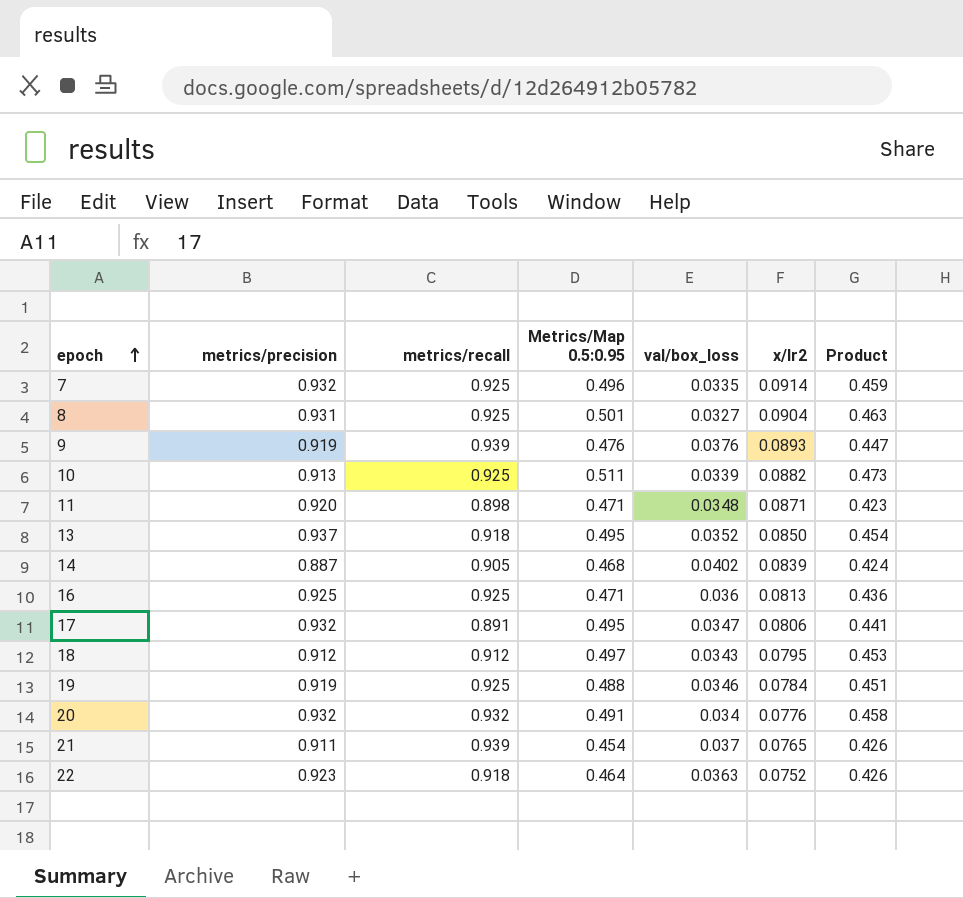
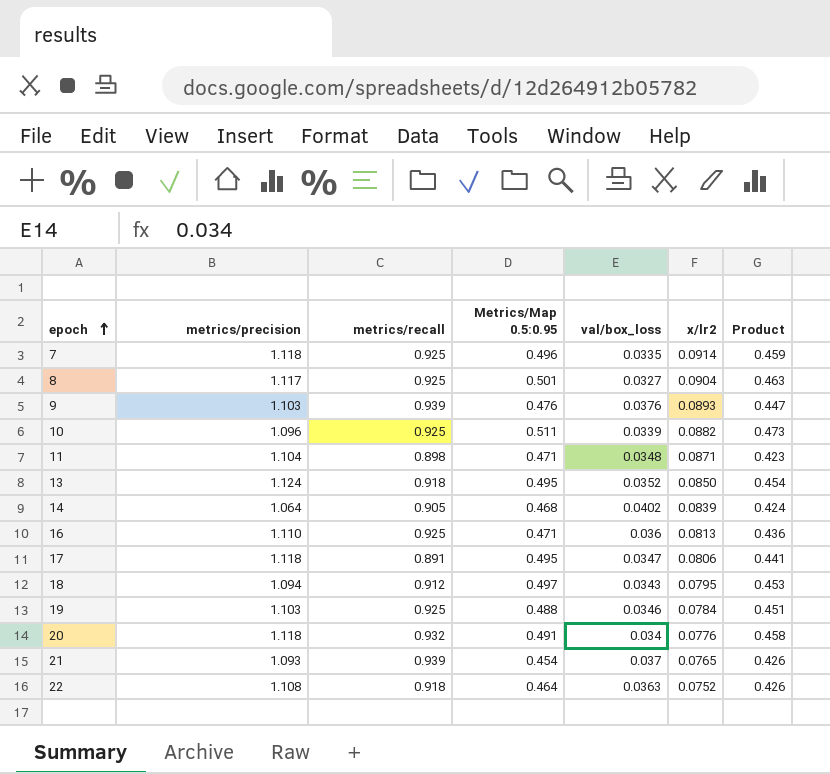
7 | metrics/precision: 0.932 -> 1.118
8 | metrics/precision: 0.931 -> 1.117
9 | metrics/precision: 0.919 -> 1.103
10 | metrics/precision: 0.913 -> 1.096
11 | metrics/precision: 0.920 -> 1.104
13 | metrics/precision: 0.937 -> 1.124
14 | metrics/precision: 0.887 -> 1.064
16 | metrics/precision: 0.925 -> 1.110
17 | metrics/precision: 0.932 -> 1.118
18 | metrics/precision: 0.912 -> 1.094
19 | metrics/precision: 0.919 -> 1.103
20 | metrics/precision: 0.932 -> 1.118
21 | metrics/precision: 0.911 -> 1.093
22 | metrics/precision: 0.923 -> 1.108

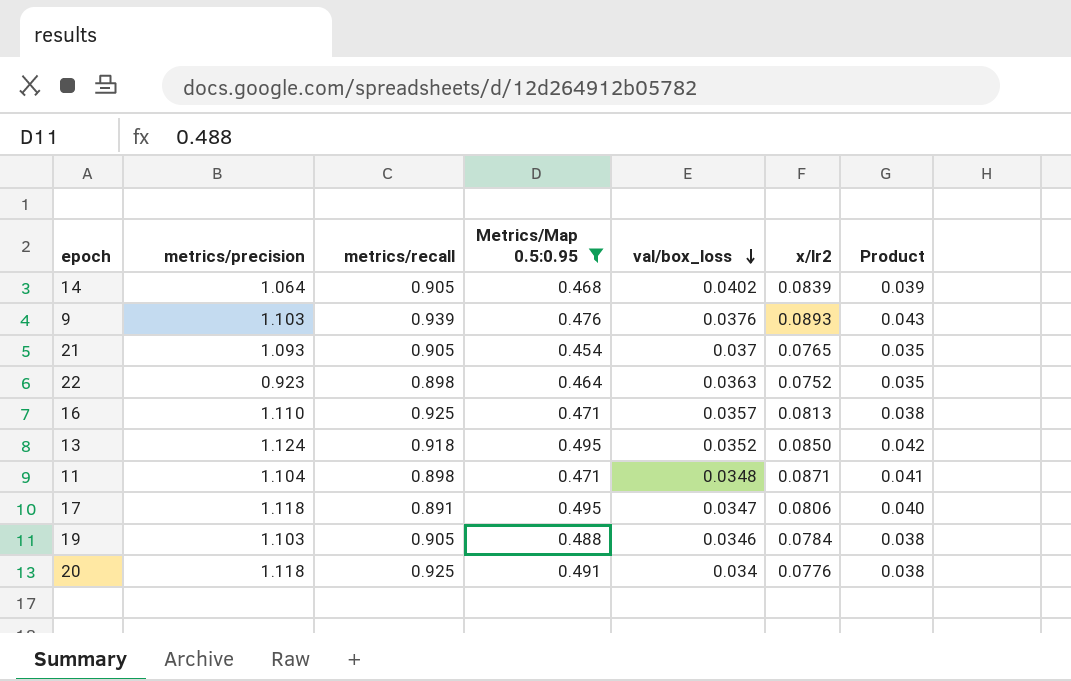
filter: none -> Metrics/Map 0.5:0.95 <= 0.495
row order: epoch ascending -> val/box_loss descending
column Product | formula: [metrics/recall] * [Metrics/Map 0.5:0.95] -> [Metrics/Map 0.5:0.95] * [x/lr2]
21 | metrics/recall: 0.939 -> 0.905
22 | metrics/precision: 1.108 -> 0.923
22 | metrics/recall: 0.918 -> 0.898
16 | val/box_loss: 0.036 -> 0.0357
19 | metrics/recall: 0.925 -> 0.905
20 | metrics/recall: 0.932 -> 0.925

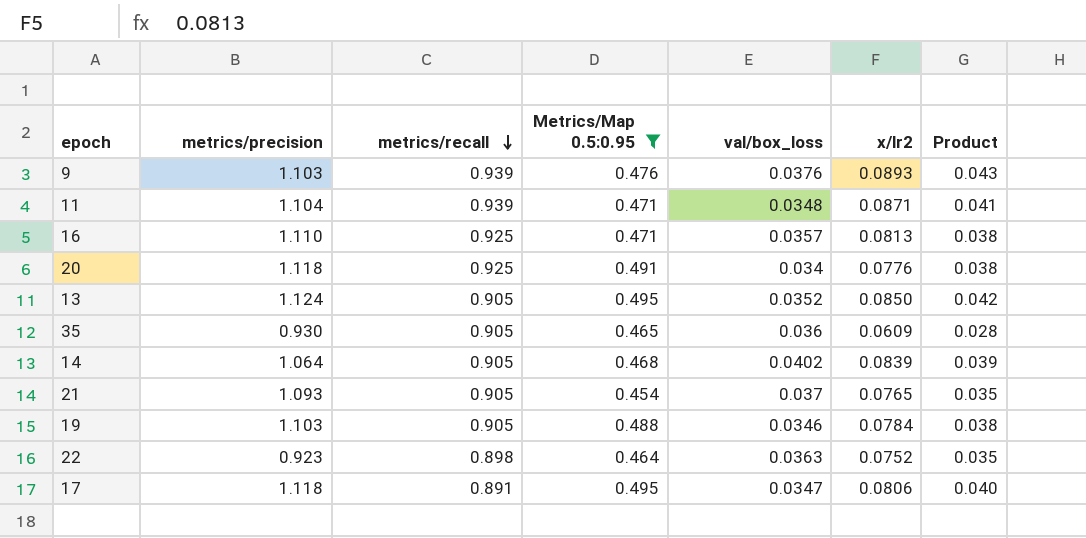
row order: val/box_loss descending -> metrics/recall descending
11 | metrics/recall: 0.898 -> 0.939
13 | metrics/recall: 0.918 -> 0.905
row 35: none -> 0.930 | 0.905 | 0.465 | 0.036 | 0.0609 | 0.028

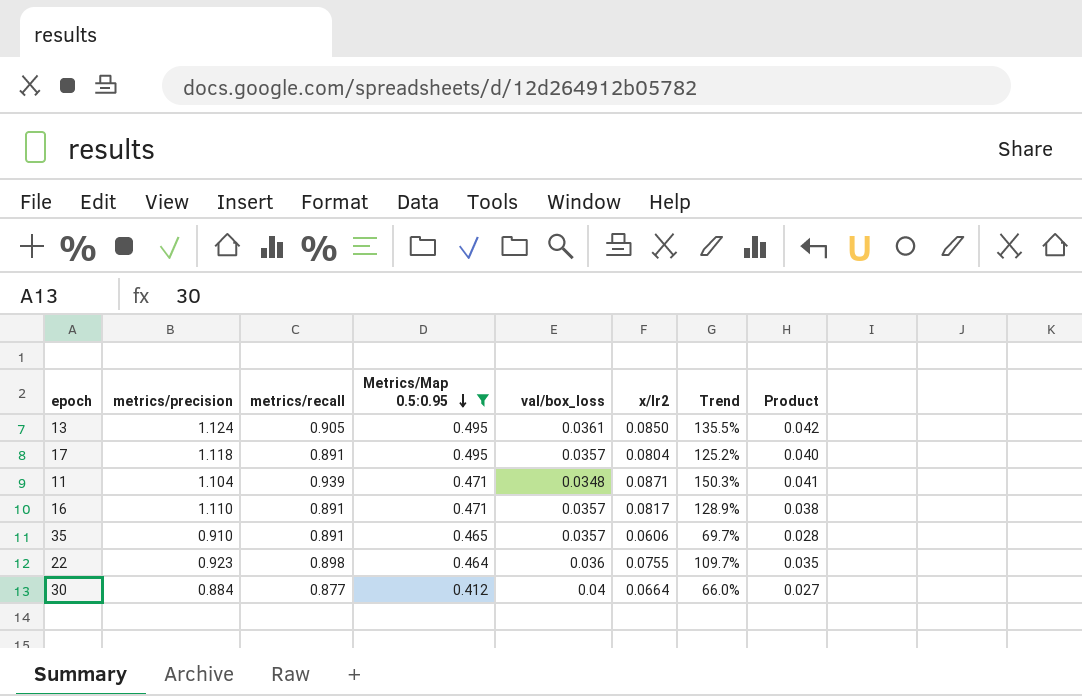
row order: metrics/recall descending -> Metrics/Map 0.5:0.95 descending
column Trend | formula: none -> ([x/lr2] - [val/box_loss]) / [val/box_loss]
row 9: 1.103 | 0.939 | 0.476 | 0.0376 | 0.0893 | 0.043 -> none
row 20: 1.118 | 0.925 | 0.491 | 0.034 | 0.0776 | 0.038 -> none
row 14: 1.064 | 0.905 | 0.468 | 0.0402 | 0.0839 | 0.039 -> none
row 21: 1.093 | 0.905 | 0.454 | 0.037 | 0.0765 | 0.035 -> none
row 19: 1.103 | 0.905 | 0.488 | 0.0346 | 0.0784 | 0.038 -> none
13 | val/box_loss: 0.0352 -> 0.0361
17 | val/box_loss: 0.0347 -> 0.0357
17 | x/lr2: 0.0806 -> 0.0804
16 | metrics/recall: 0.925 -> 0.891
16 | x/lr2: 0.0813 -> 0.0817
35 | metrics/precision: 0.930 -> 0.910
35 | metrics/recall: 0.905 -> 0.891
35 | val/box_loss: 0.036 -> 0.0357
35 | x/lr2: 0.0609 -> 0.0606
22 | val/box_loss: 0.0363 -> 0.036
22 | x/lr2: 0.0752 -> 0.0755
row 30: none -> 0.884 | 0.877 | 0.412 | 0.04 | 0.0664 | 66.0% | 0.027

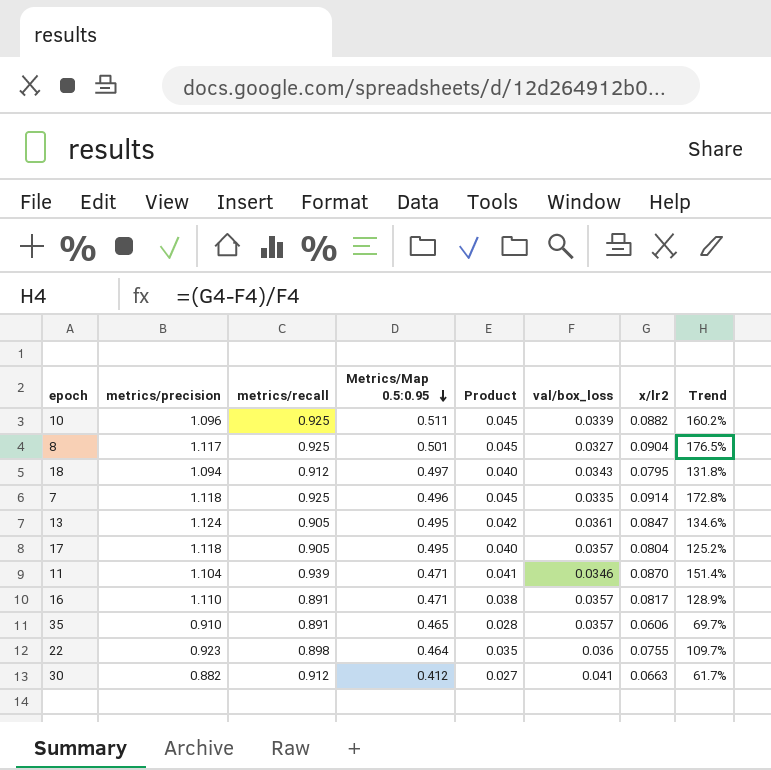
filter: Metrics/Map 0.5:0.95 <= 0.495 -> none
column Product | position: 8 -> 5
13 | x/lr2: 0.0850 -> 0.0847
13 | Trend: 135.5% -> 134.6%
17 | metrics/recall: 0.891 -> 0.905
11 | val/box_loss: 0.0348 -> 0.0346
11 | x/lr2: 0.0871 -> 0.0870
11 | Trend: 150.3% -> 151.4%
30 | metrics/precision: 0.884 -> 0.882
30 | metrics/recall: 0.877 -> 0.912
30 | val/box_loss: 0.04 -> 0.041
30 | x/lr2: 0.0664 -> 0.0663
30 | Trend: 66.0% -> 61.7%

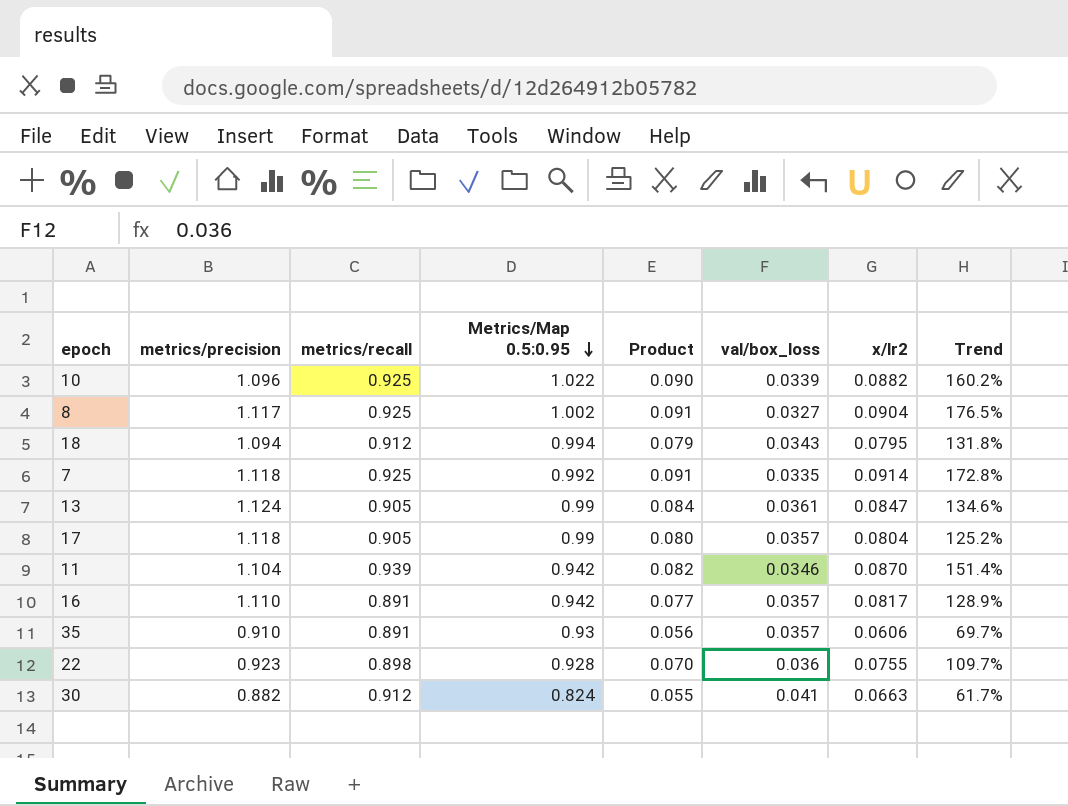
10 | Metrics/Map 0.5:0.95: 0.511 -> 1.022
10 | Product: 0.045 -> 0.090
8 | Metrics/Map 0.5:0.95: 0.501 -> 1.002
8 | Product: 0.045 -> 0.091
18 | Metrics/Map 0.5:0.95: 0.497 -> 0.994
18 | Product: 0.040 -> 0.079
7 | Metrics/Map 0.5:0.95: 0.496 -> 0.992
7 | Product: 0.045 -> 0.091
13 | Metrics/Map 0.5:0.95: 0.495 -> 0.99
13 | Product: 0.042 -> 0.084
17 | Metrics/Map 0.5:0.95: 0.495 -> 0.99
17 | Product: 0.040 -> 0.080
11 | Metrics/Map 0.5:0.95: 0.471 -> 0.942
11 | Product: 0.041 -> 0.082
16 | Metrics/Map 0.5:0.95: 0.471 -> 0.942
16 | Product: 0.038 -> 0.077
35 | Metrics/Map 0.5:0.95: 0.465 -> 0.93
35 | Product: 0.028 -> 0.056
22 | Metrics/Map 0.5:0.95: 0.464 -> 0.928
22 | Product: 0.035 -> 0.070
30 | Metrics/Map 0.5:0.95: 0.412 -> 0.824
30 | Product: 0.027 -> 0.055

